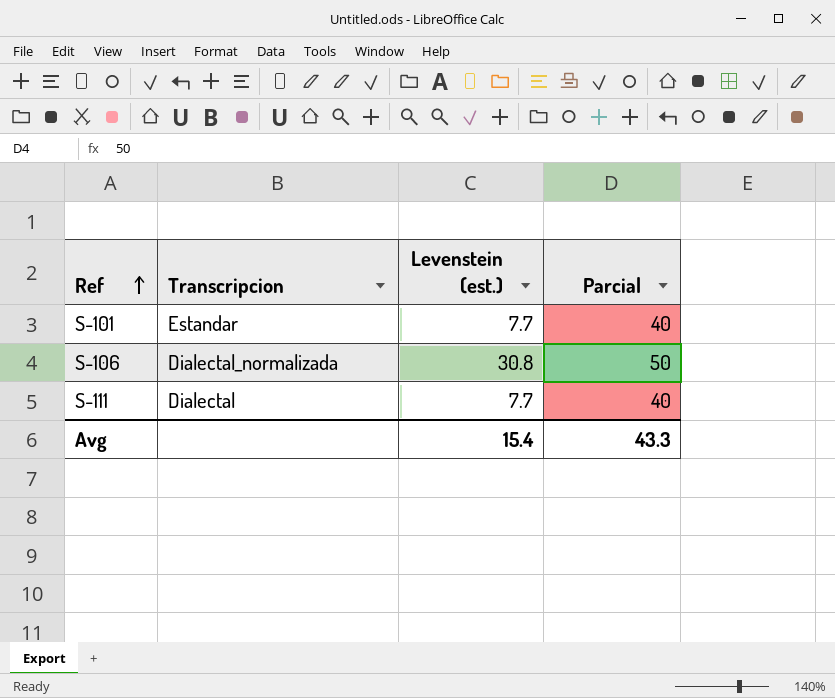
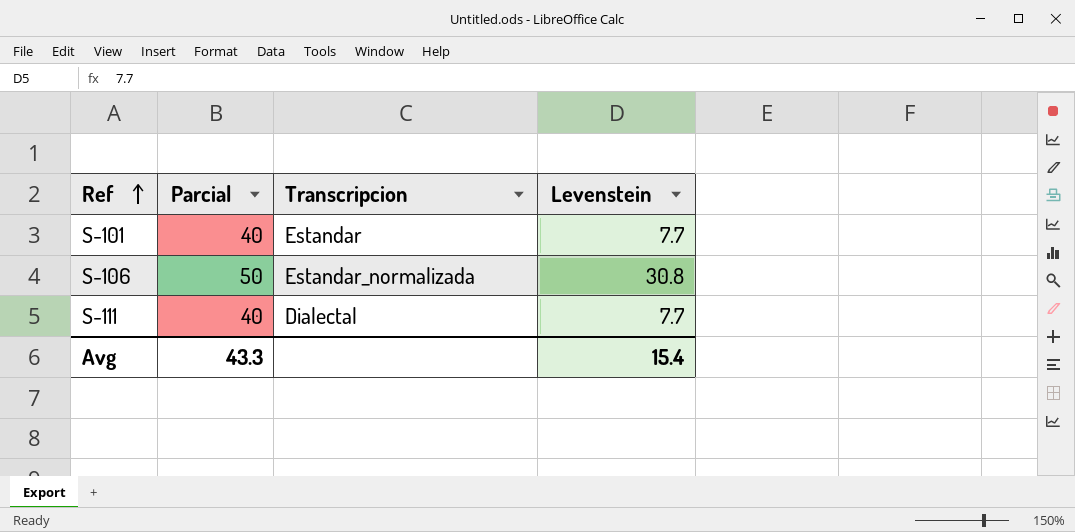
column Parcial | position: 4 -> 2
column name: Levenstein (est.) -> Levenstein
S-106 | Transcripcion: Dialectal_normalizada -> Estandar_normalizada

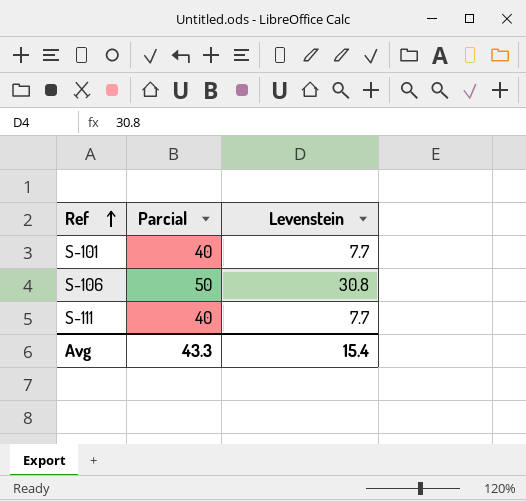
column Transcripcion | position: 3 -> none

